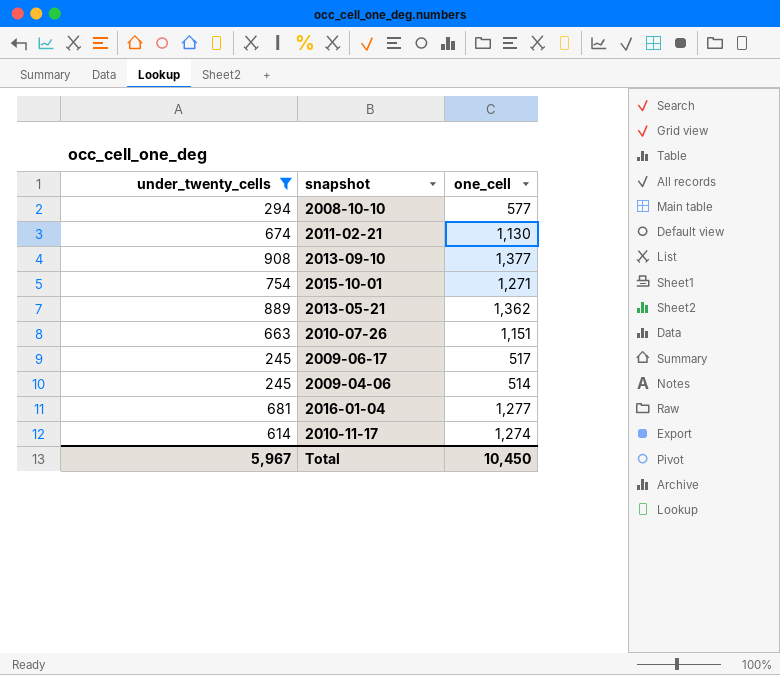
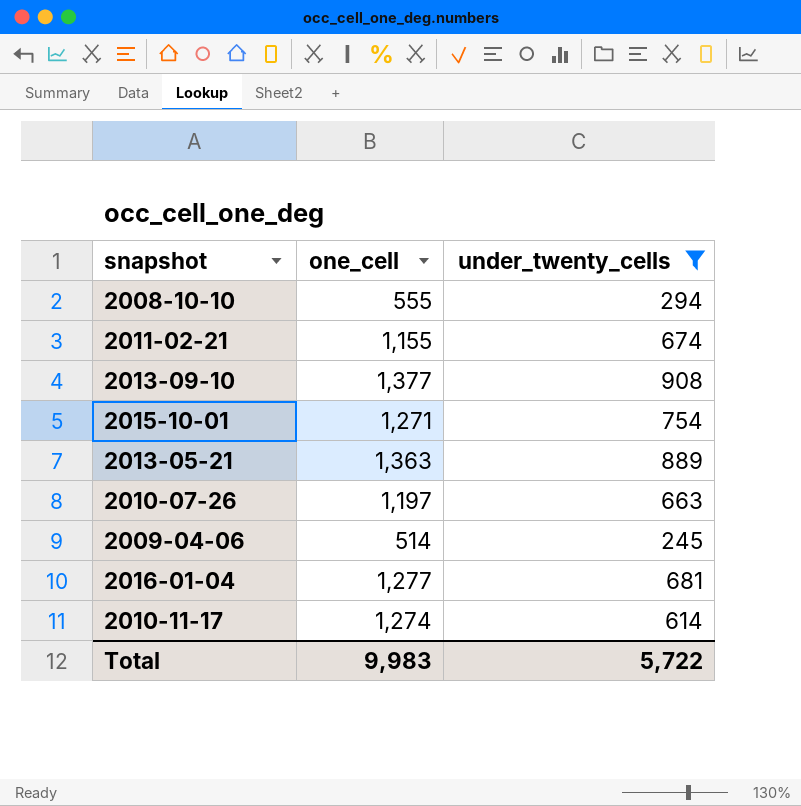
column under_twenty_cells | position: 1 -> 3
row 2009-06-17: 245 | 517 -> none
2008-10-10 | one_cell: 577 -> 555
2011-02-21 | one_cell: 1,130 -> 1,155
2013-05-21 | one_cell: 1,362 -> 1,363
2010-07-26 | one_cell: 1,151 -> 1,197
Total | one_cell: 10,450 -> 9,983
Total | under_twenty_cells: 5,967 -> 5,722

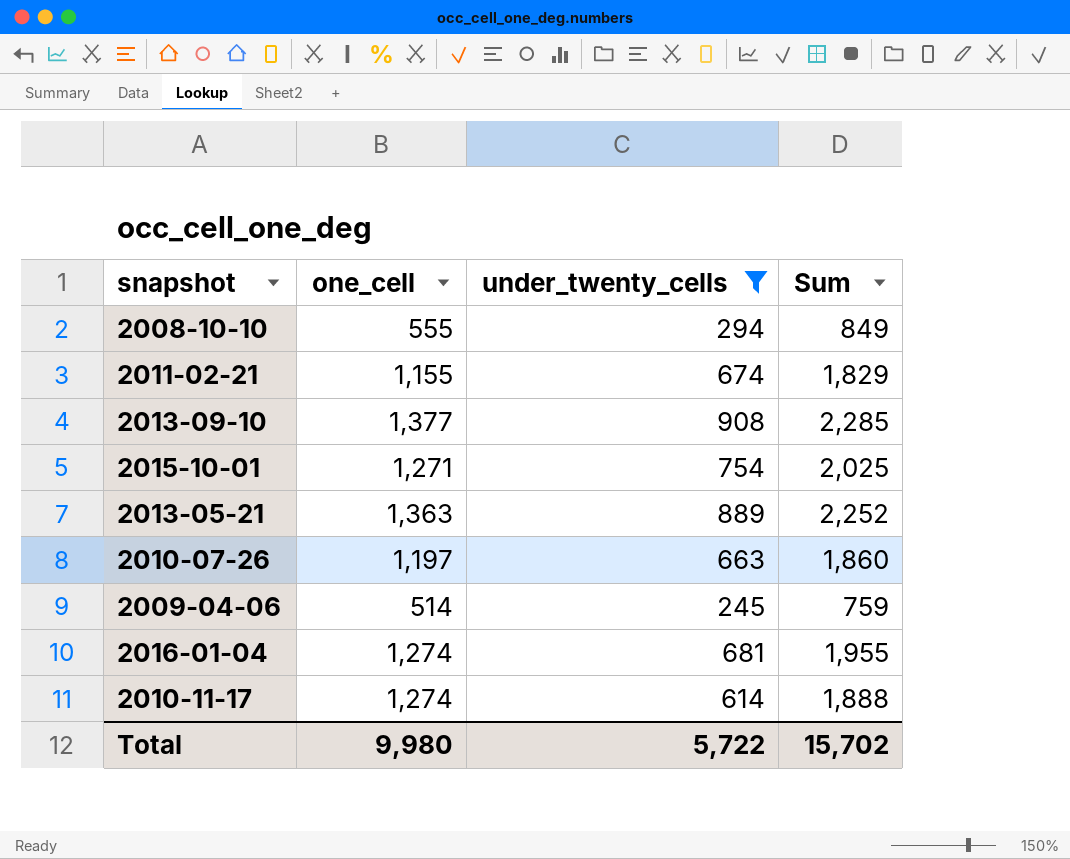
column Sum | formula: none -> [one_cell] + [under_twenty_cells]
2016-01-04 | one_cell: 1,277 -> 1,274
Total | one_cell: 9,983 -> 9,980

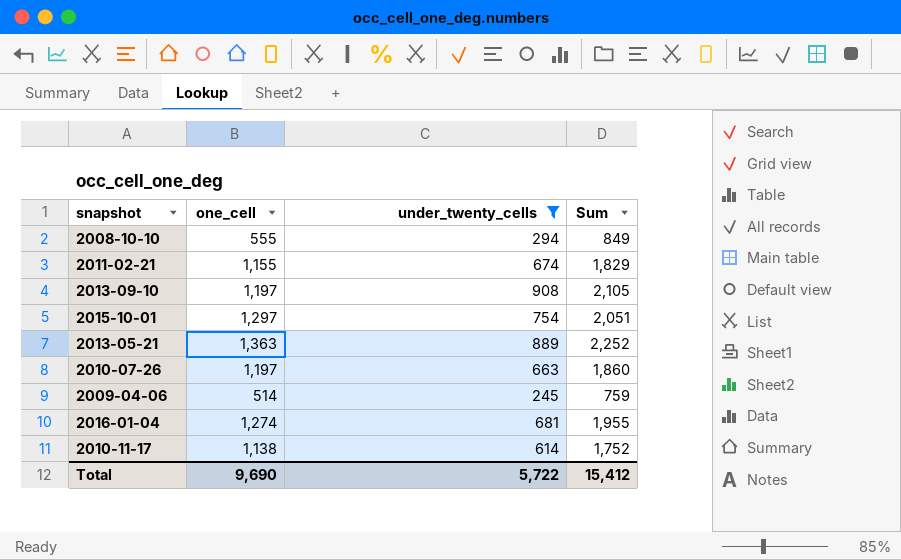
2013-09-10 | one_cell: 1,377 -> 1,197
2013-09-10 | Sum: 2,285 -> 2,105
2015-10-01 | one_cell: 1,271 -> 1,297
2015-10-01 | Sum: 2,025 -> 2,051
2010-11-17 | one_cell: 1,274 -> 1,138
2010-11-17 | Sum: 1,888 -> 1,752
Total | one_cell: 9,980 -> 9,690
Total | Sum: 15,702 -> 15,412

